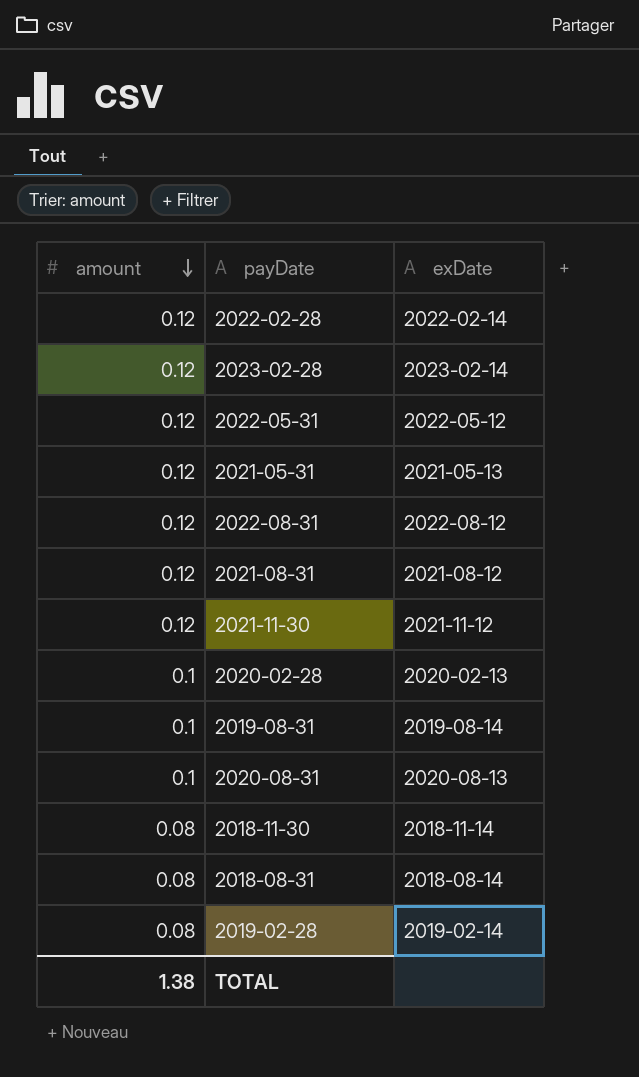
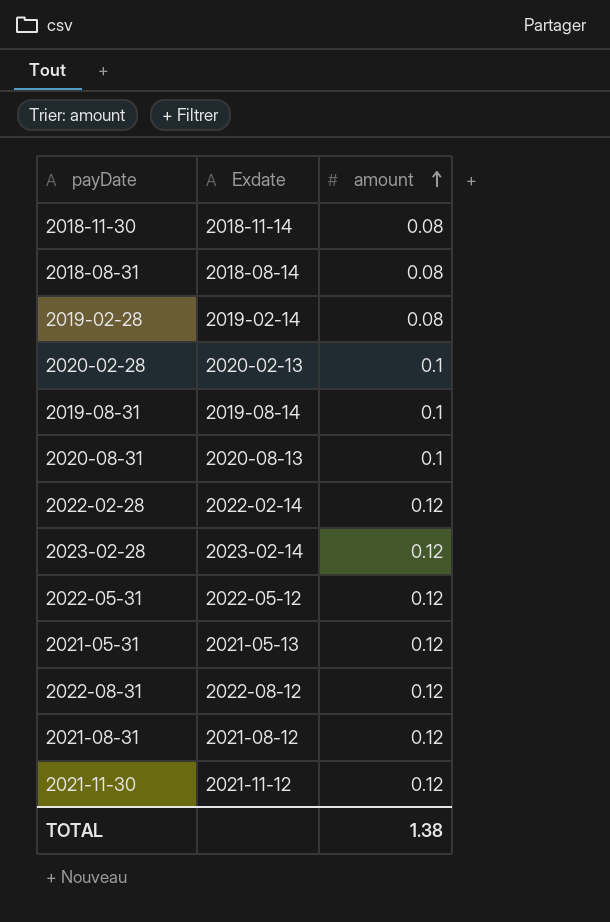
row order: amount descending -> amount ascending
column name: exDate -> Exdate
column amount | position: 1 -> 3

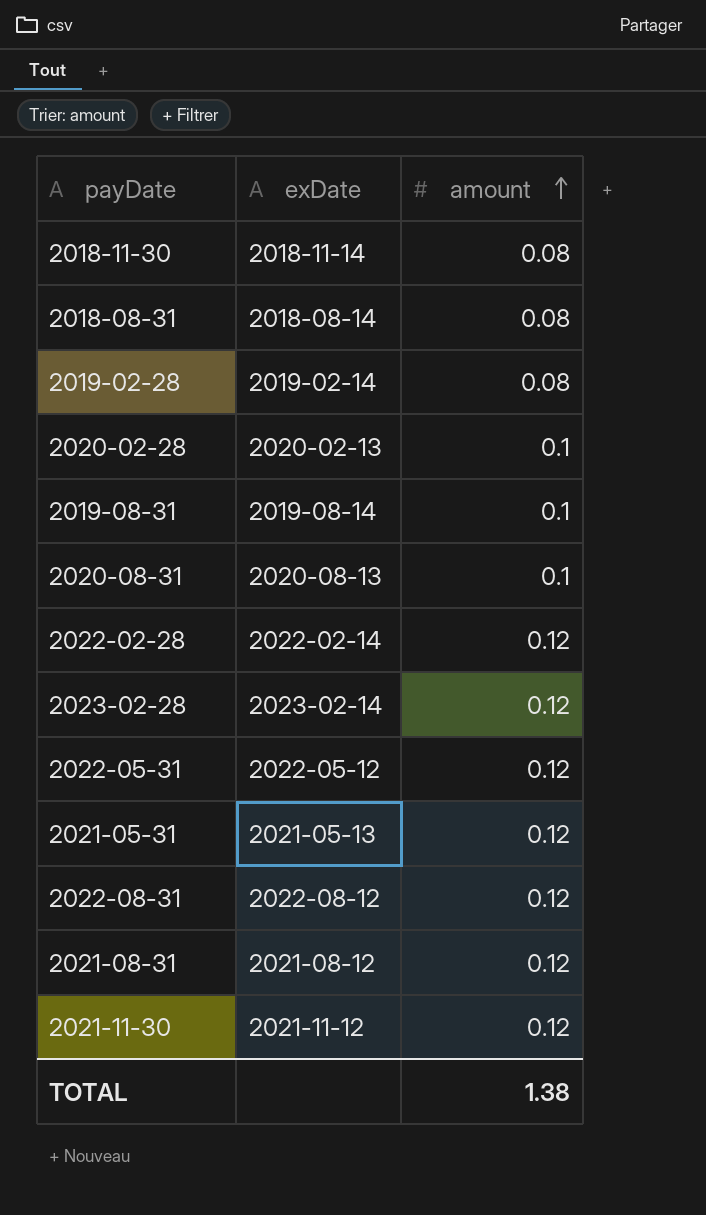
column name: Exdate -> exDate

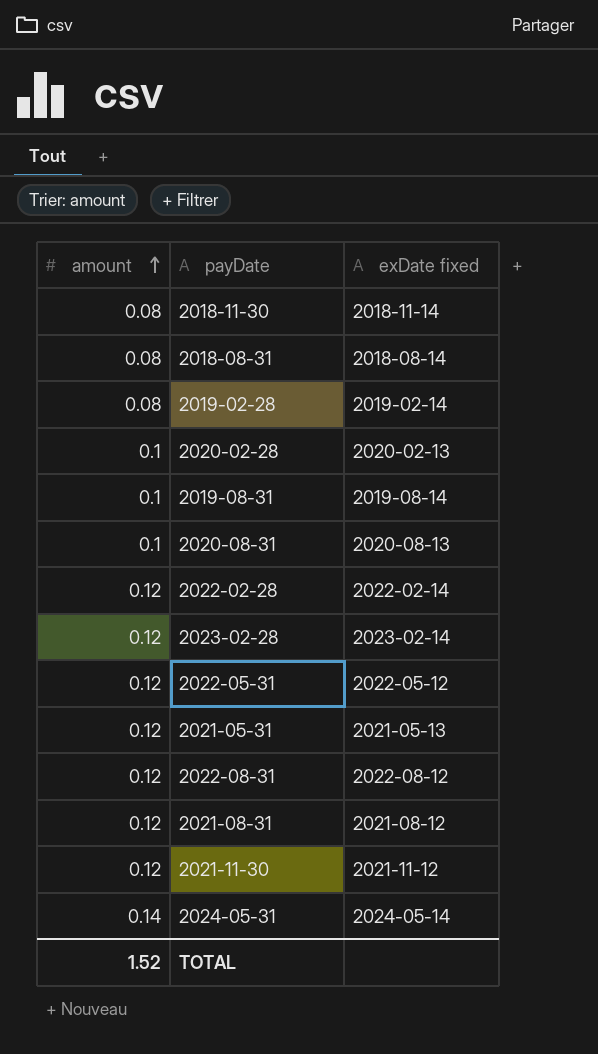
column amount | position: 3 -> 1
column name: exDate -> exDate fixed
row 2024-05-31: none -> 0.14 | 2024-05-14
TOTAL | amount: 1.38 -> 1.52

